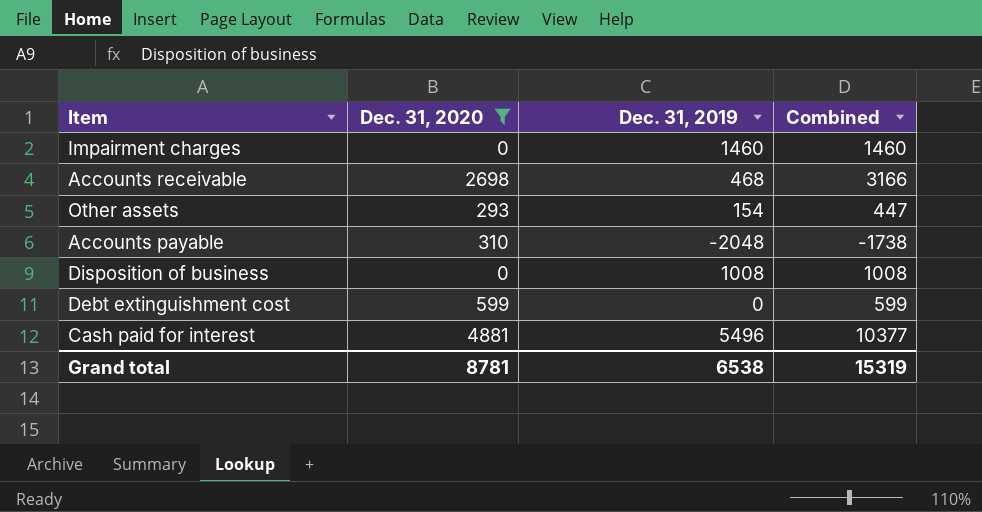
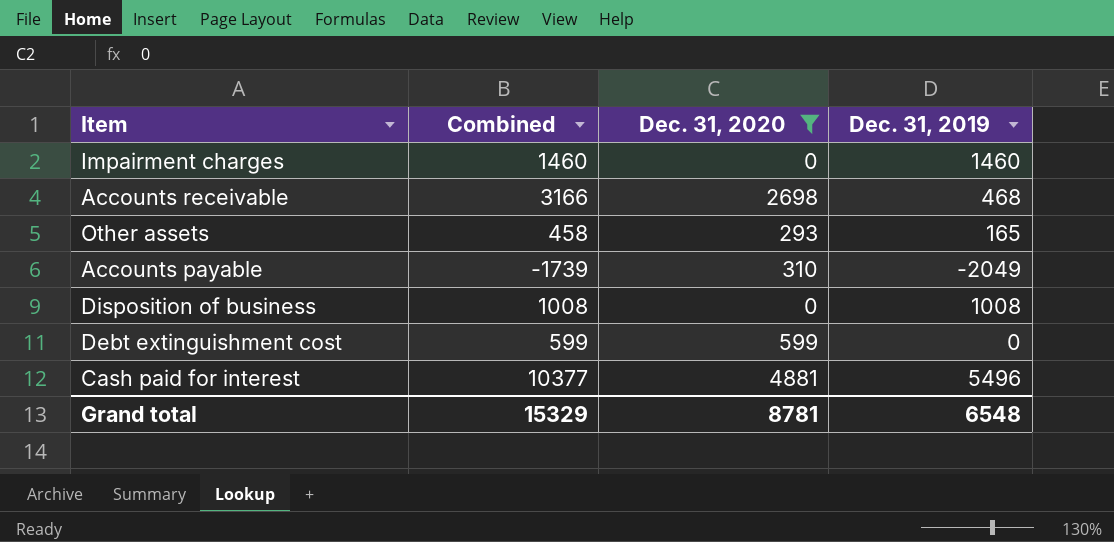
column Combined | position: 4 -> 2
Other assets | Combined: 447 -> 458
Other assets | Dec. 31, 2019: 154 -> 165
Accounts payable | Combined: -1738 -> -1739
Accounts payable | Dec. 31, 2019: -2048 -> -2049
Grand total | Combined: 15319 -> 15329
Grand total | Dec. 31, 2019: 6538 -> 6548

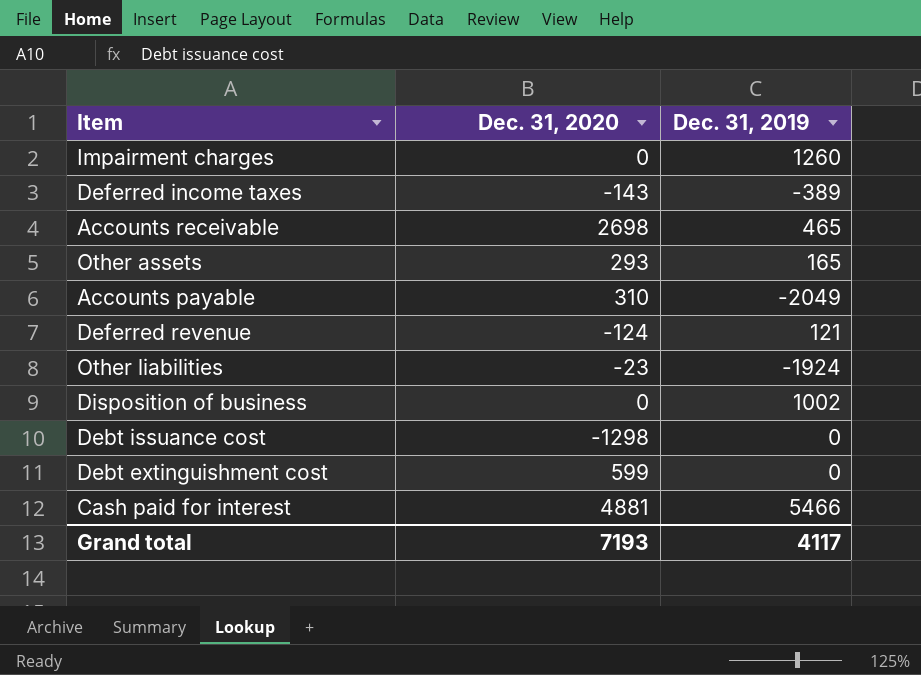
filter: Dec. 31, 2020 >= 0 -> none
column Combined | formula: [Dec. 31, 2020] + [Dec. 31, 2019] -> none
Impairment charges | Dec. 31, 2019: 1460 -> 1260
Accounts receivable | Dec. 31, 2019: 468 -> 465
Disposition of business | Dec. 31, 2019: 1008 -> 1002
Cash paid for interest | Dec. 31, 2019: 5496 -> 5466
Grand total | Dec. 31, 2020: 8781 -> 7193
Grand total | Dec. 31, 2019: 6548 -> 4117

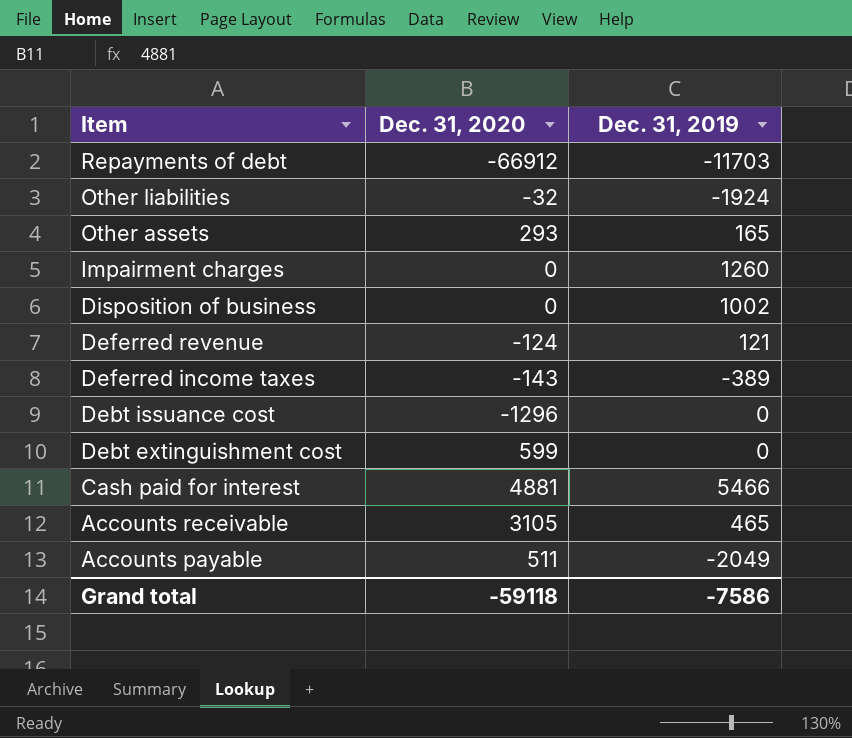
row order: none -> Item descending
row Repayments of debt: none -> -66912 | -11703
Other liabilities | Dec. 31, 2020: -23 -> -32
Debt issuance cost | Dec. 31, 2020: -1298 -> -1296
Accounts receivable | Dec. 31, 2020: 2698 -> 3105
Accounts payable | Dec. 31, 2020: 310 -> 511
Grand total | Dec. 31, 2020: 7193 -> -59118
Grand total | Dec. 31, 2019: 4117 -> -7586

